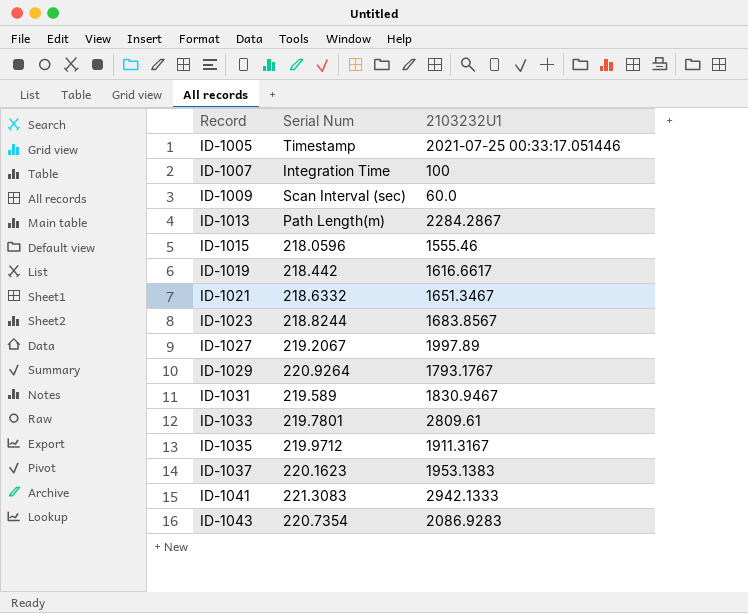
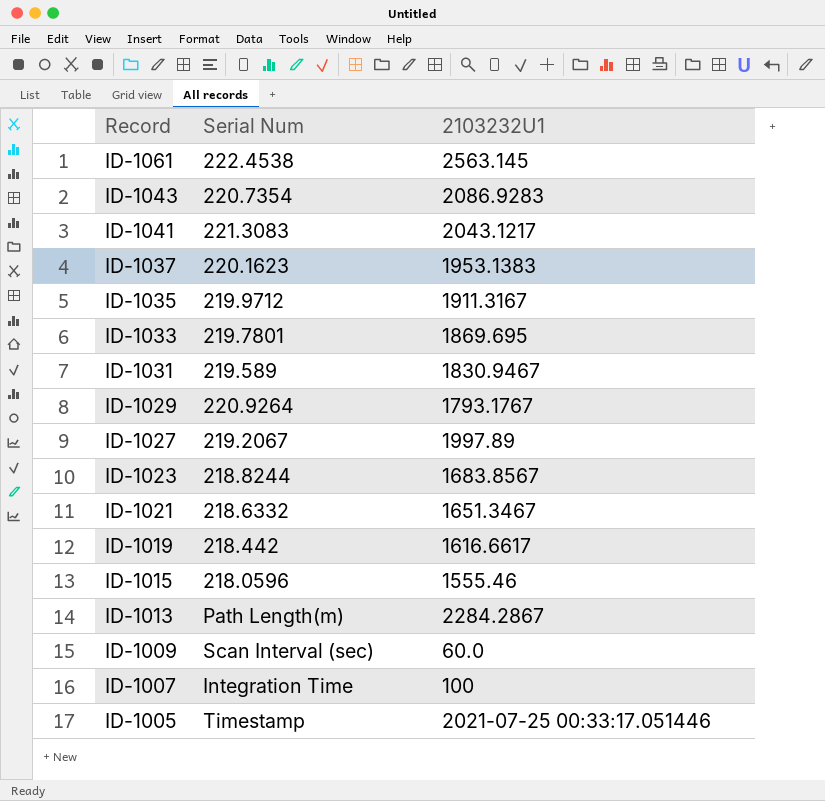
row order: Record ascending -> Record descending
row ID-1061: none -> 222.4538 | 2563.145
ID-1041 | 2103232U1: 2942.1333 -> 2043.1217
ID-1033 | 2103232U1: 2809.61 -> 1869.695

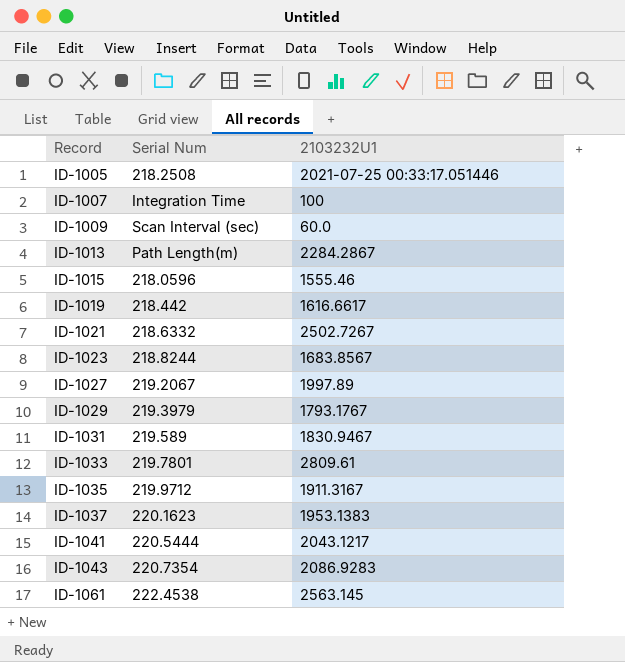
row order: Record descending -> Record ascending
ID-1005 | Serial Num: Timestamp -> 218.2508
ID-1021 | 2103232U1: 1651.3467 -> 2502.7267
ID-1029 | Serial Num: 220.9264 -> 219.3979
ID-1033 | 2103232U1: 1869.695 -> 2809.61
ID-1041 | Serial Num: 221.3083 -> 220.5444

